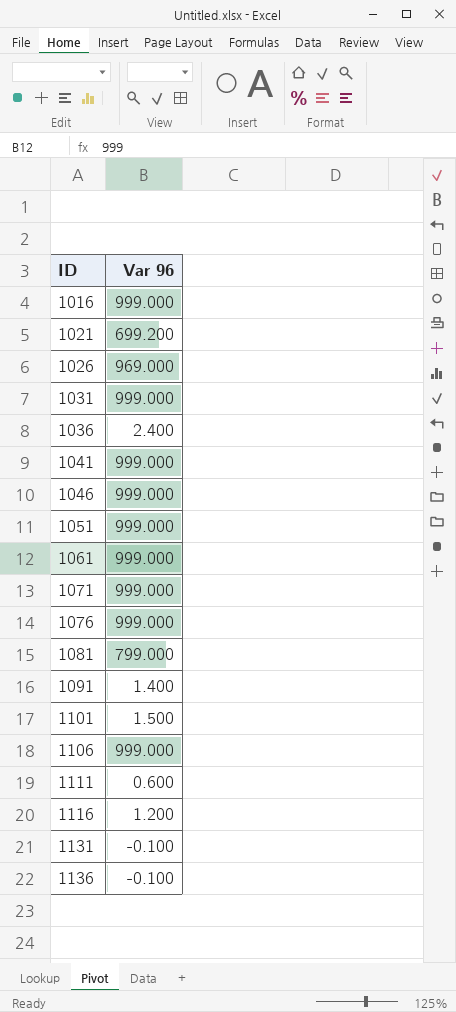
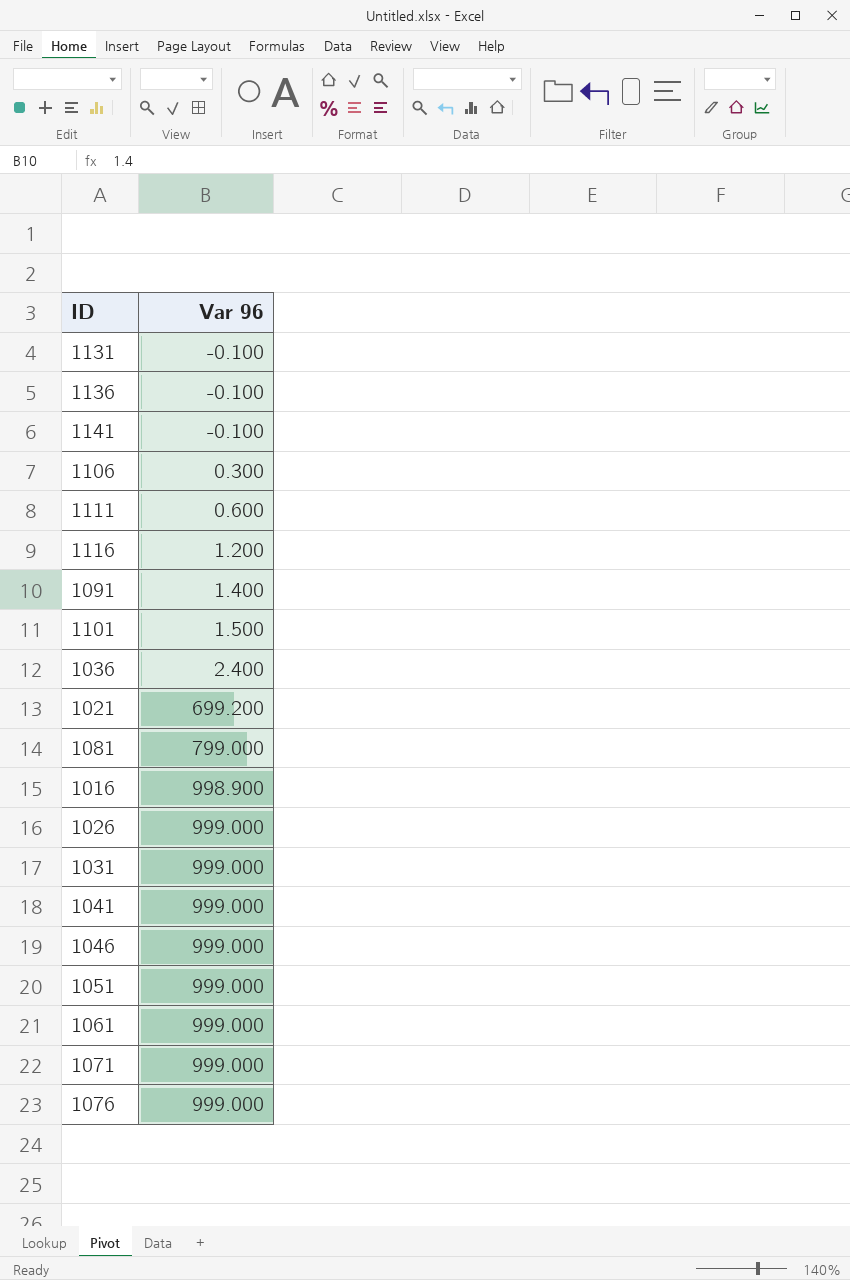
row order: ID ascending -> Var 96 ascending
row 1141: none -> -0.100
1106 | Var 96: 999.000 -> 0.300
1016 | Var 96: 999.000 -> 998.900
1026 | Var 96: 969.000 -> 999.000

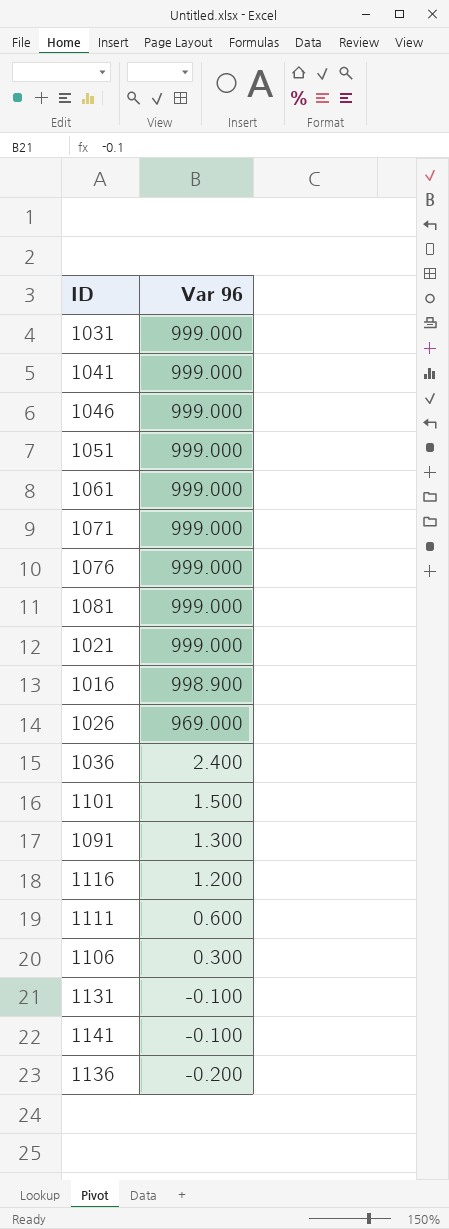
row order: Var 96 ascending -> Var 96 descending
1081 | Var 96: 799.000 -> 999.000
1021 | Var 96: 699.200 -> 999.000
1026 | Var 96: 999.000 -> 969.000
1091 | Var 96: 1.400 -> 1.300
1136 | Var 96: -0.100 -> -0.200

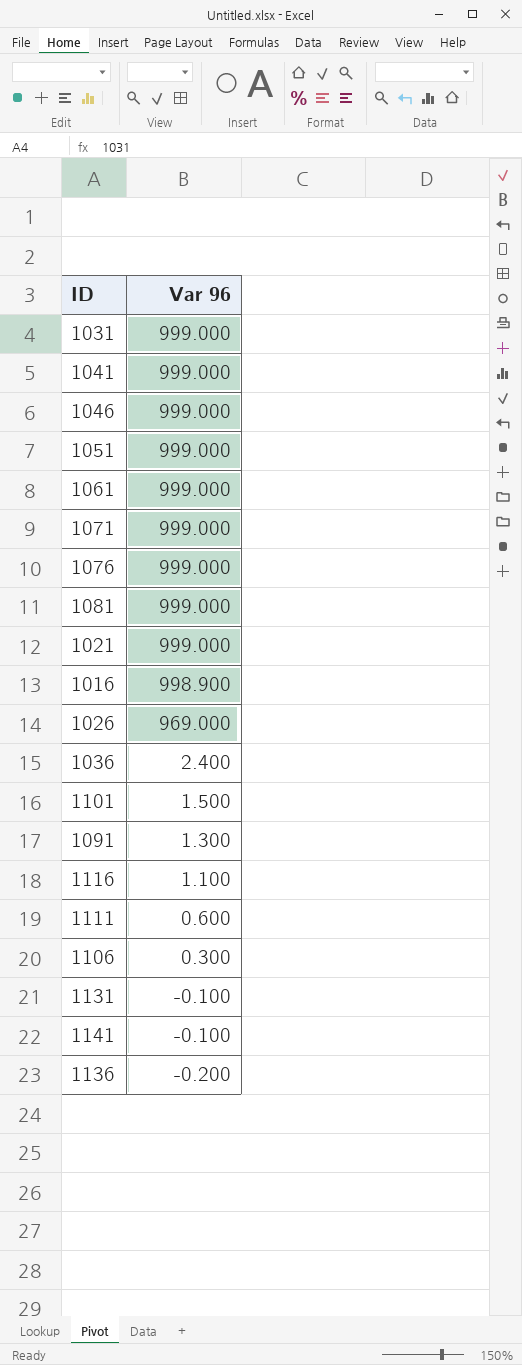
1116 | Var 96: 1.200 -> 1.100

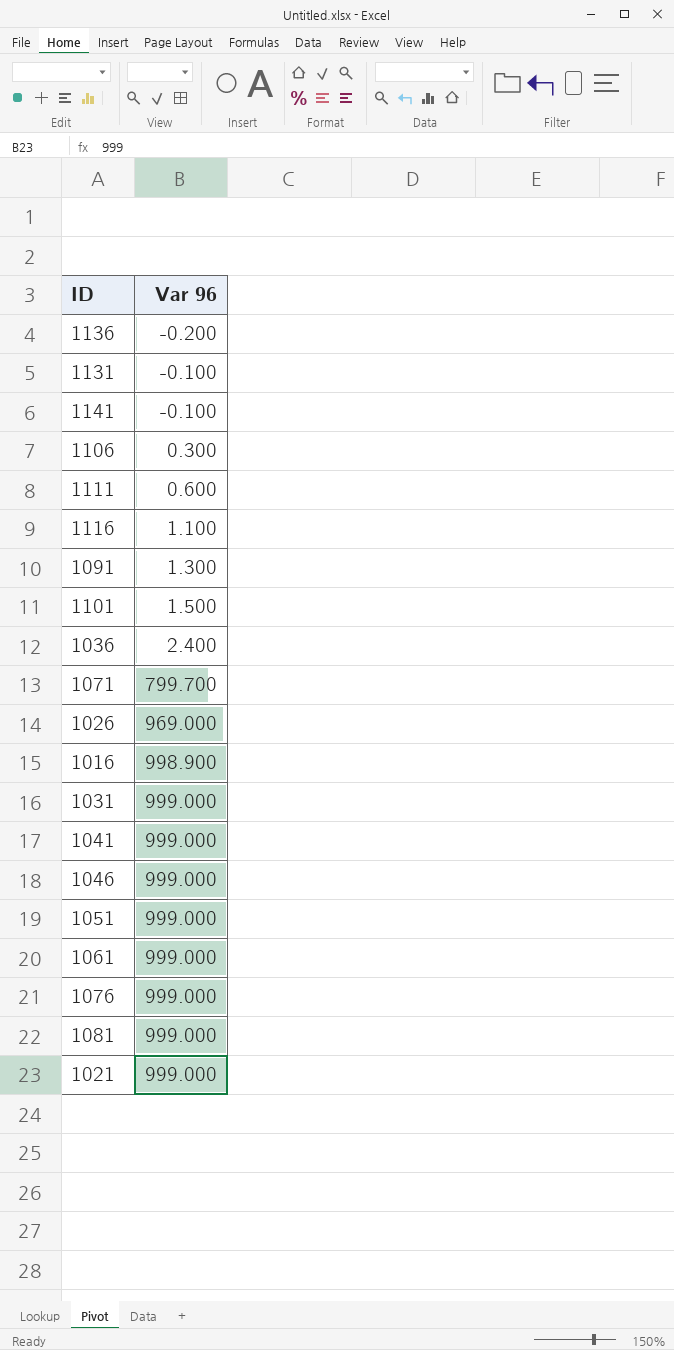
row order: Var 96 descending -> Var 96 ascending
1071 | Var 96: 999.000 -> 799.700

